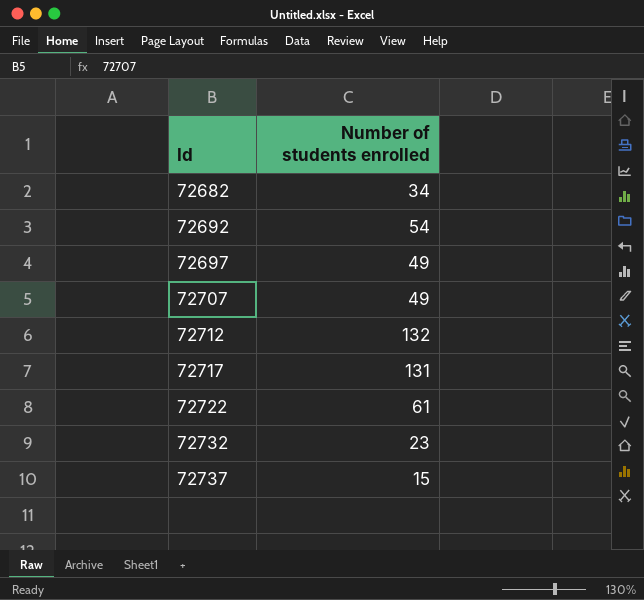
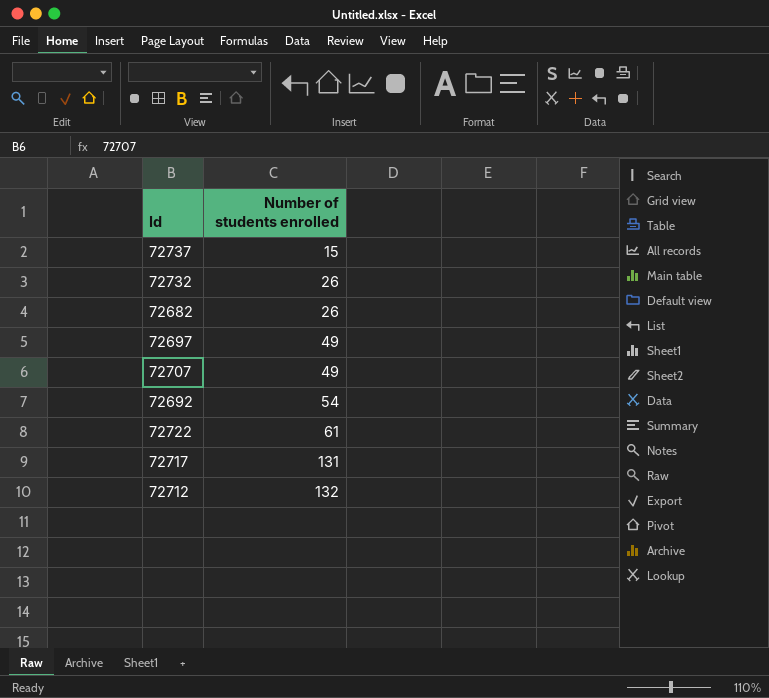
row order: Id ascending -> Number of students enrolled ascending
72732 | Number of students enrolled: 23 -> 26
72682 | Number of students enrolled: 34 -> 26

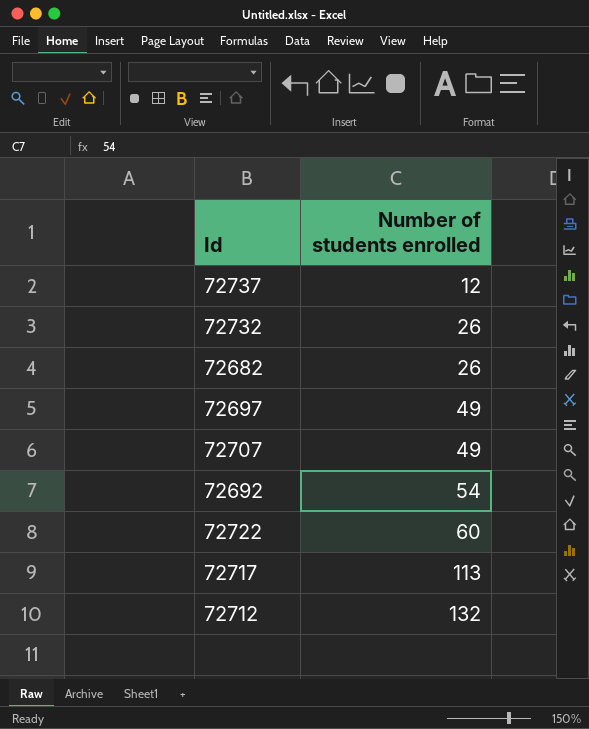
72737 | Number of students enrolled: 15 -> 12
72722 | Number of students enrolled: 61 -> 60
72717 | Number of students enrolled: 131 -> 113

